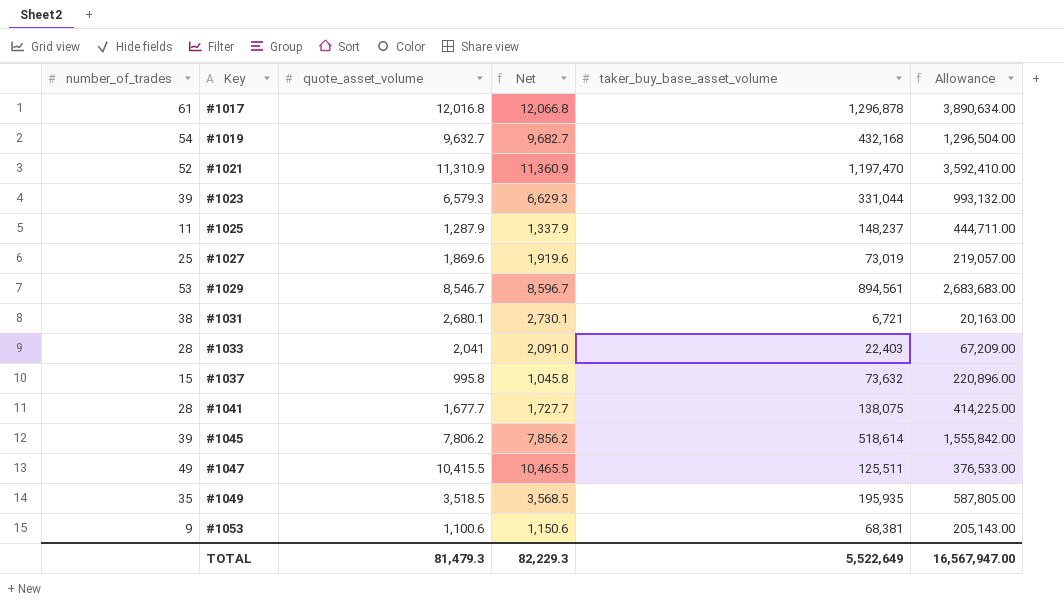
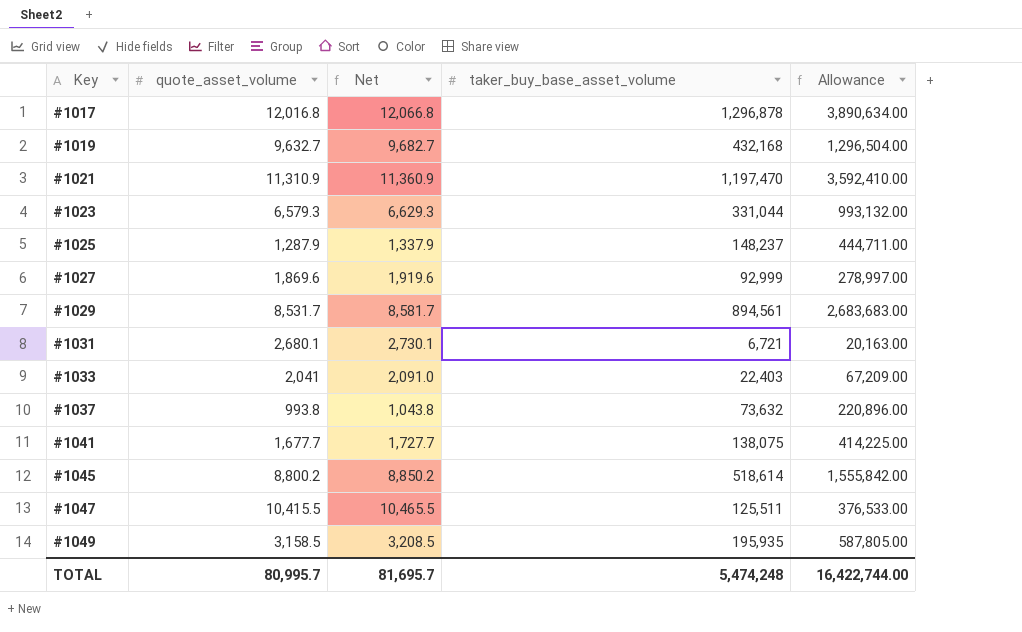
column number_of_trades | position: 1 -> none
row #1053: 9 | 1,100.6 | 1,150.6 | 68,381 | 205,143.00 -> none
#1027 | taker_buy_base_asset_volume: 73,019 -> 92,999
#1027 | Allowance: 219,057.00 -> 278,997.00
#1029 | quote_asset_volume: 8,546.7 -> 8,531.7
#1029 | Net: 8,596.7 -> 8,581.7
#1037 | quote_asset_volume: 995.8 -> 993.8
#1037 | Net: 1,045.8 -> 1,043.8
#1045 | quote_asset_volume: 7,806.2 -> 8,800.2
#1045 | Net: 7,856.2 -> 8,850.2
#1049 | quote_asset_volume: 3,518.5 -> 3,158.5
#1049 | Net: 3,568.5 -> 3,208.5
TOTAL | quote_asset_volume: 81,479.3 -> 80,995.7
TOTAL | Net: 82,229.3 -> 81,695.7
TOTAL | taker_buy_base_asset_volume: 5,522,649 -> 5,474,248
TOTAL | Allowance: 16,567,947.00 -> 16,422,744.00

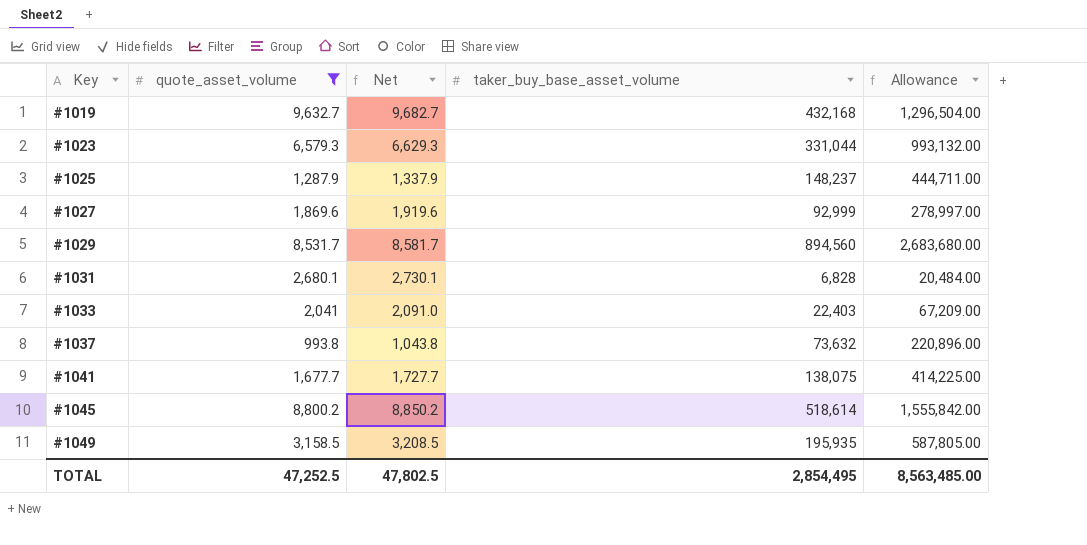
filter: none -> quote_asset_volume <= 9,632.7
#1029 | taker_buy_base_asset_volume: 894,561 -> 894,560
#1029 | Allowance: 2,683,683.00 -> 2,683,680.00
#1031 | taker_buy_base_asset_volume: 6,721 -> 6,828
#1031 | Allowance: 20,163.00 -> 20,484.00
TOTAL | quote_asset_volume: 80,995.7 -> 47,252.5
TOTAL | Net: 81,695.7 -> 47,802.5
TOTAL | taker_buy_base_asset_volume: 5,474,248 -> 2,854,495
TOTAL | Allowance: 16,422,744.00 -> 8,563,485.00

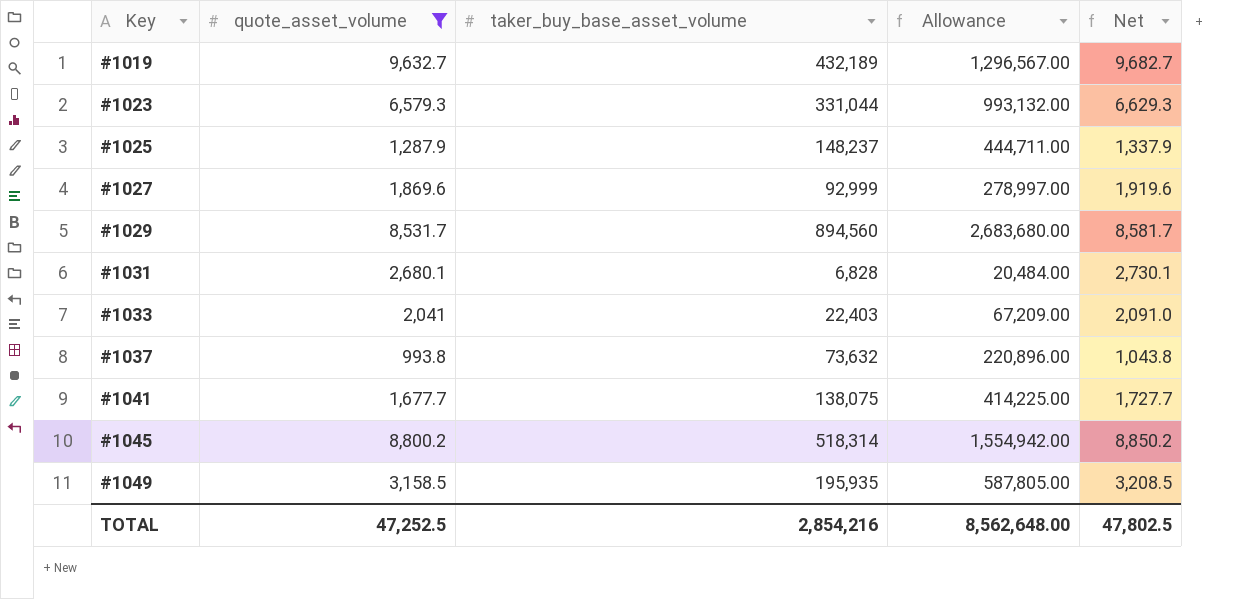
column Net | position: 3 -> 5
#1019 | taker_buy_base_asset_volume: 432,168 -> 432,189
#1019 | Allowance: 1,296,504.00 -> 1,296,567.00
#1045 | taker_buy_base_asset_volume: 518,614 -> 518,314
#1045 | Allowance: 1,555,842.00 -> 1,554,942.00
TOTAL | taker_buy_base_asset_volume: 2,854,495 -> 2,854,216
TOTAL | Allowance: 8,563,485.00 -> 8,562,648.00

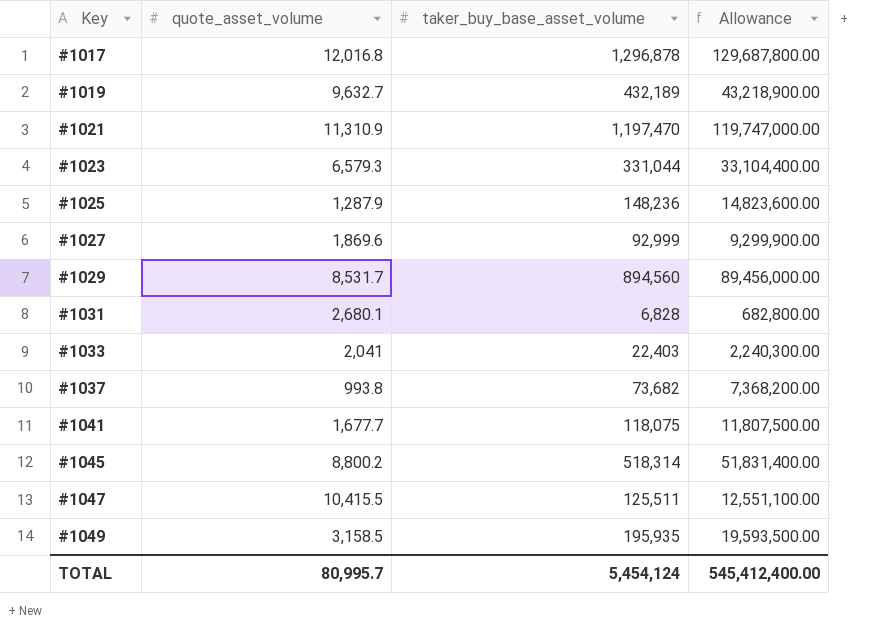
filter: quote_asset_volume <= 9,632.7 -> none
column Net | formula: [quote_asset_volume] + 50 -> none
column Allowance | formula: [taker_buy_base_asset_volume] * 3 -> [taker_buy_base_asset_volume] * 100
#1025 | taker_buy_base_asset_volume: 148,237 -> 148,236
#1037 | taker_buy_base_asset_volume: 73,632 -> 73,682
#1041 | taker_buy_base_asset_volume: 138,075 -> 118,075
TOTAL | quote_asset_volume: 47,252.5 -> 80,995.7
TOTAL | taker_buy_base_asset_volume: 2,854,216 -> 5,454,124
TOTAL | Allowance: 8,562,648.00 -> 545,412,400.00

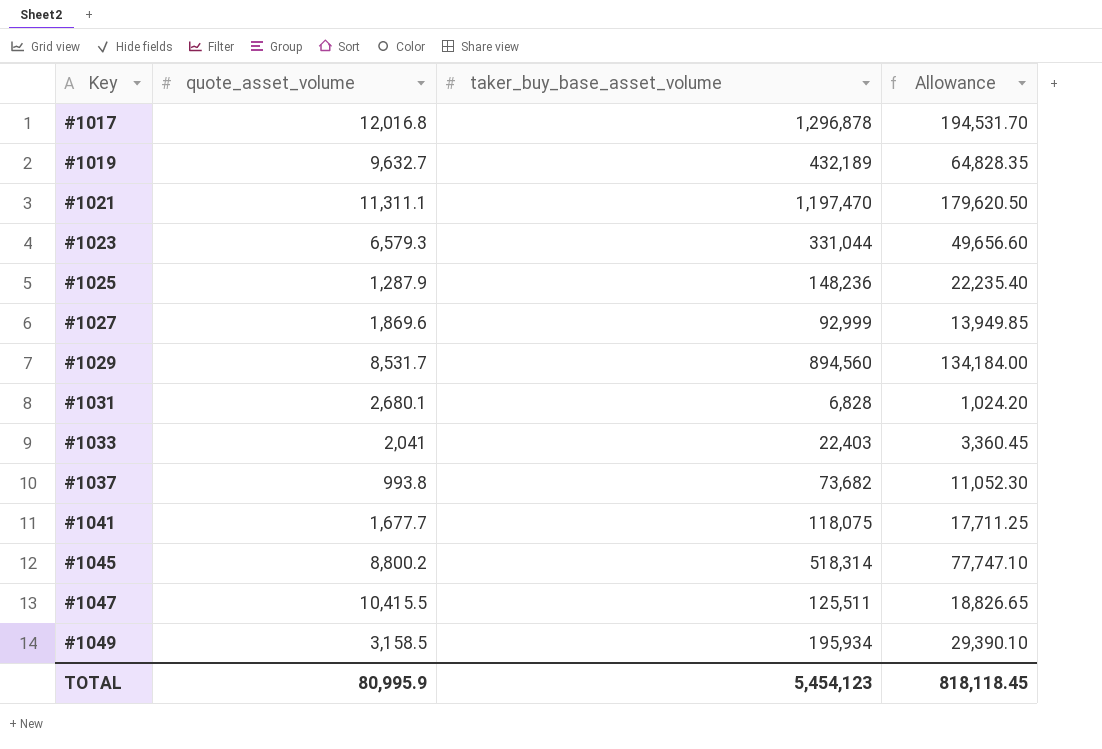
column Allowance | formula: [taker_buy_base_asset_volume] * 100 -> [taker_buy_base_asset_volume] * 0.15
#1021 | quote_asset_volume: 11,310.9 -> 11,311.1
#1049 | taker_buy_base_asset_volume: 195,935 -> 195,934
TOTAL | quote_asset_volume: 80,995.7 -> 80,995.9
TOTAL | taker_buy_base_asset_volume: 5,454,124 -> 5,454,123
TOTAL | Allowance: 545,412,400.00 -> 818,118.45

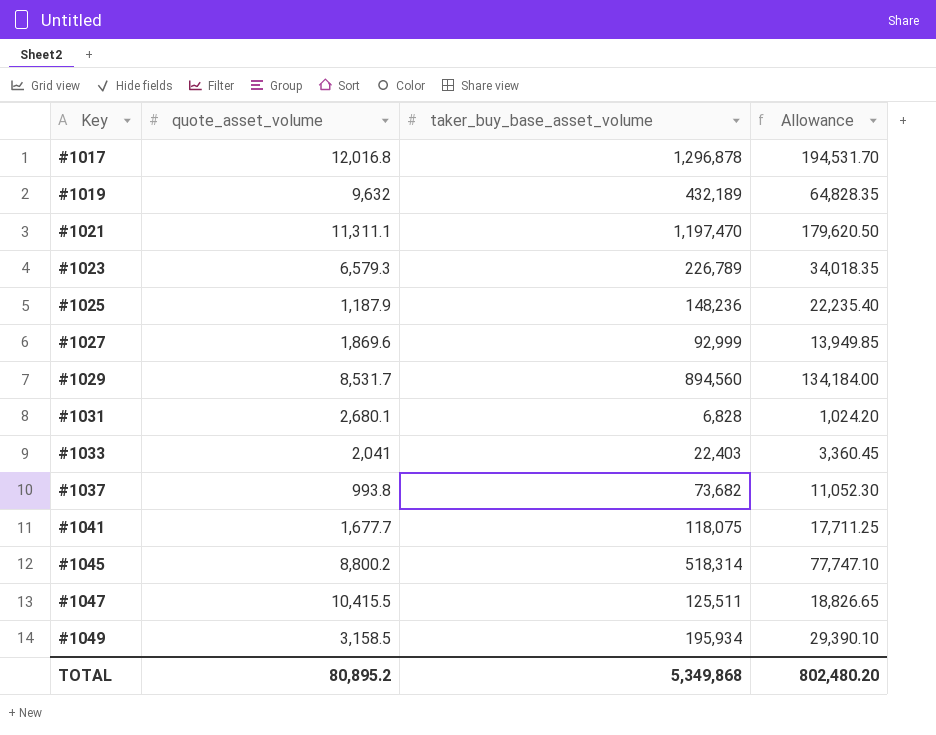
#1019 | quote_asset_volume: 9,632.7 -> 9,632
#1023 | taker_buy_base_asset_volume: 331,044 -> 226,789
#1023 | Allowance: 49,656.60 -> 34,018.35
#1025 | quote_asset_volume: 1,287.9 -> 1,187.9
TOTAL | quote_asset_volume: 80,995.9 -> 80,895.2
TOTAL | taker_buy_base_asset_volume: 5,454,123 -> 5,349,868
TOTAL | Allowance: 818,118.45 -> 802,480.20

